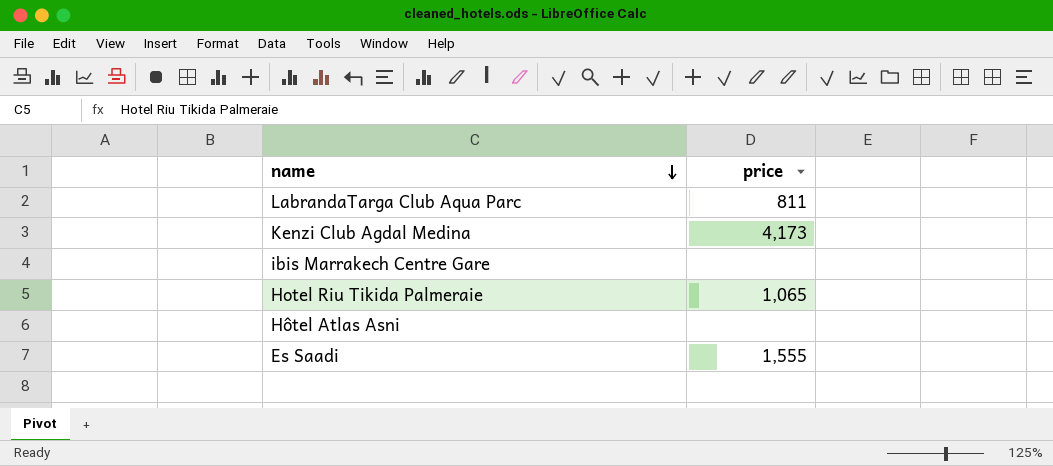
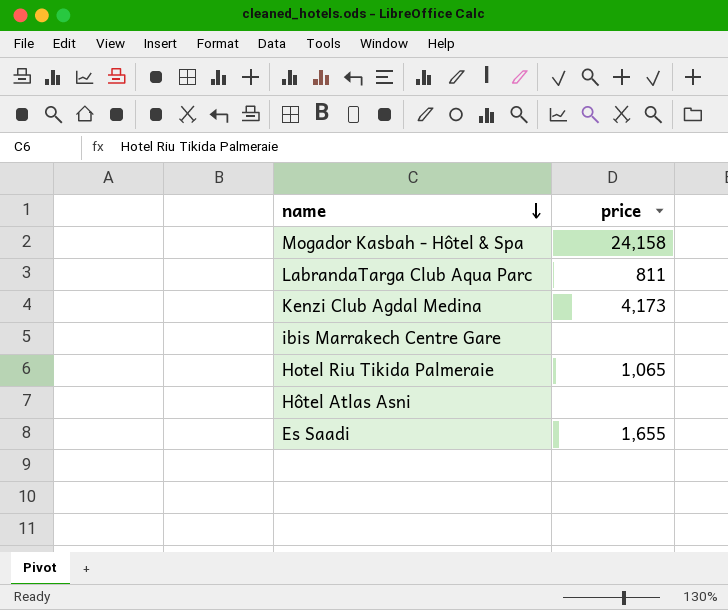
row Mogador Kasbah - Hôtel & Spa: none -> 24,158
Es Saadi | price: 1,555 -> 1,655

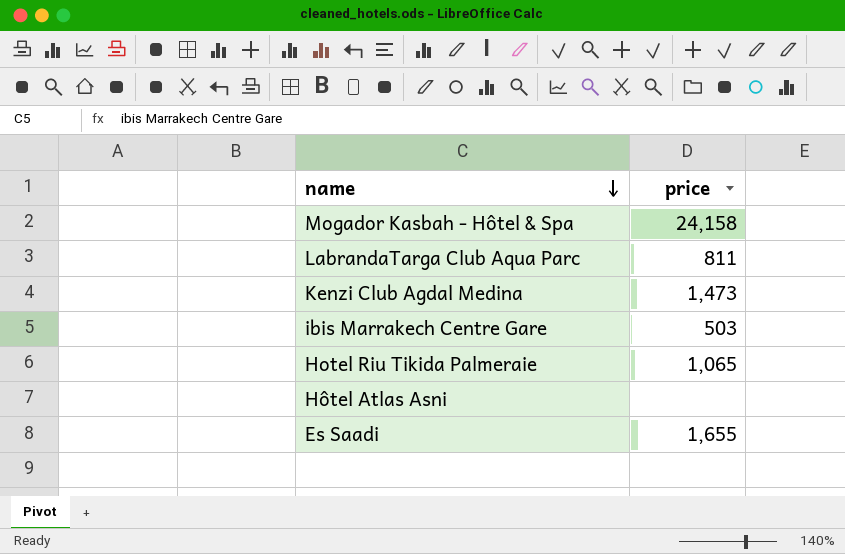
Kenzi Club Agdal Medina | price: 4,173 -> 1,473
ibis Marrakech Centre Gare | price: none -> 503

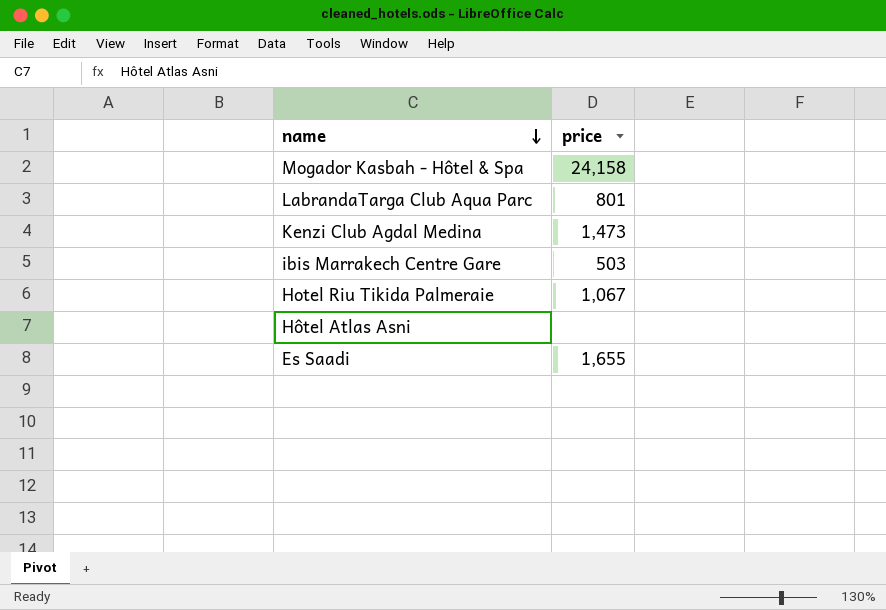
LabrandaTarga Club Aqua Parc | price: 811 -> 801
Hotel Riu Tikida Palmeraie | price: 1,065 -> 1,067

